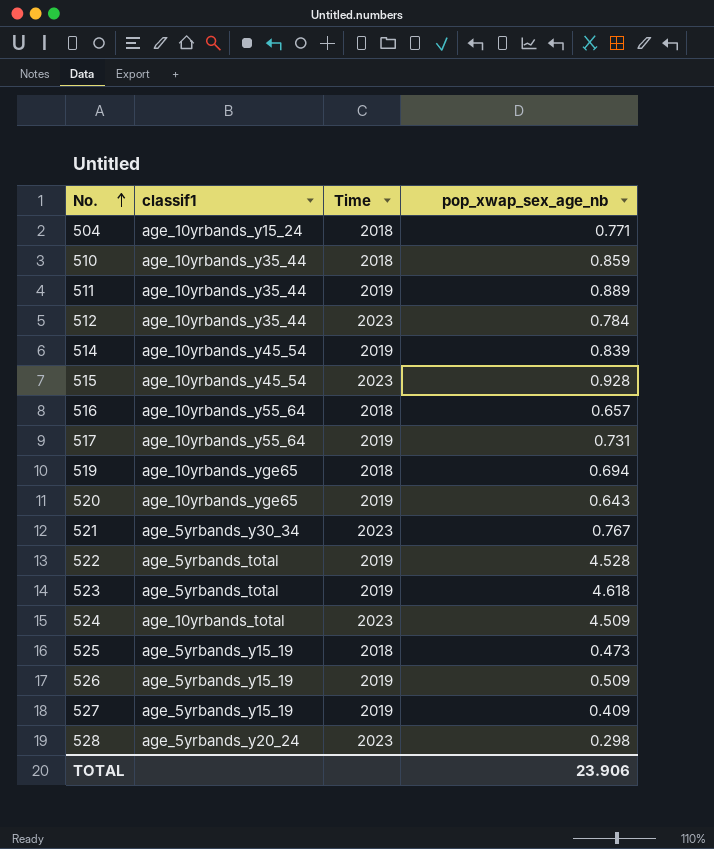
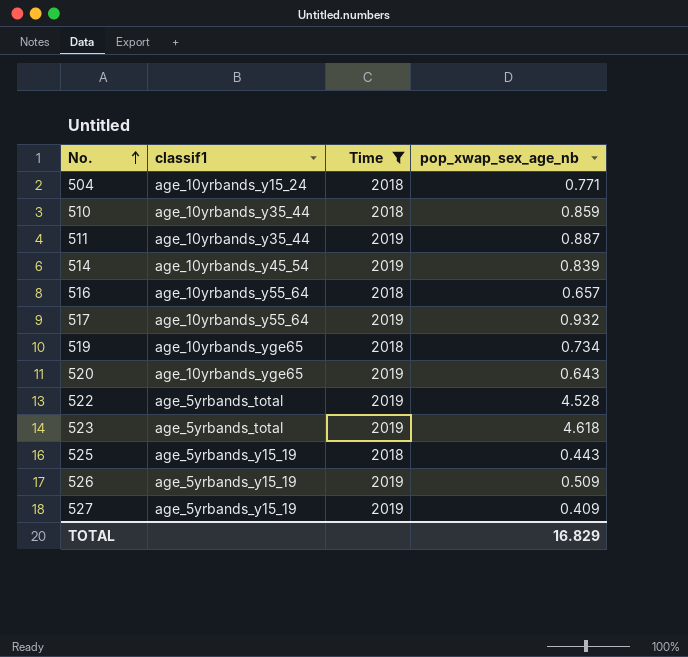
filter: none -> Time != 2023
511 | pop_xwap_sex_age_nb: 0.889 -> 0.887
517 | pop_xwap_sex_age_nb: 0.731 -> 0.932
519 | pop_xwap_sex_age_nb: 0.694 -> 0.734
525 | pop_xwap_sex_age_nb: 0.473 -> 0.443
TOTAL | pop_xwap_sex_age_nb: 23.906 -> 16.829

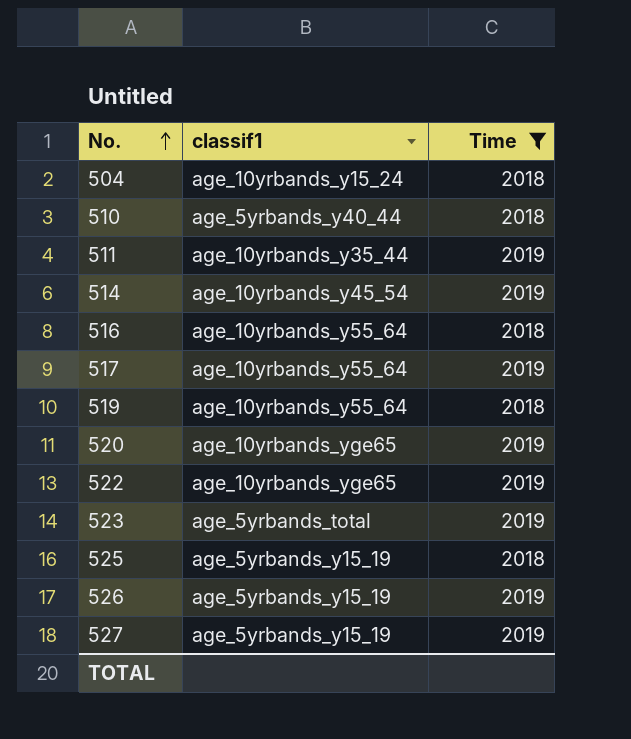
column pop_xwap_sex_age_nb | position: 4 -> none
510 | classif1: age_10yrbands_y35_44 -> age_5yrbands_y40_44
519 | classif1: age_10yrbands_yge65 -> age_10yrbands_y55_64
522 | classif1: age_5yrbands_total -> age_10yrbands_yge65

